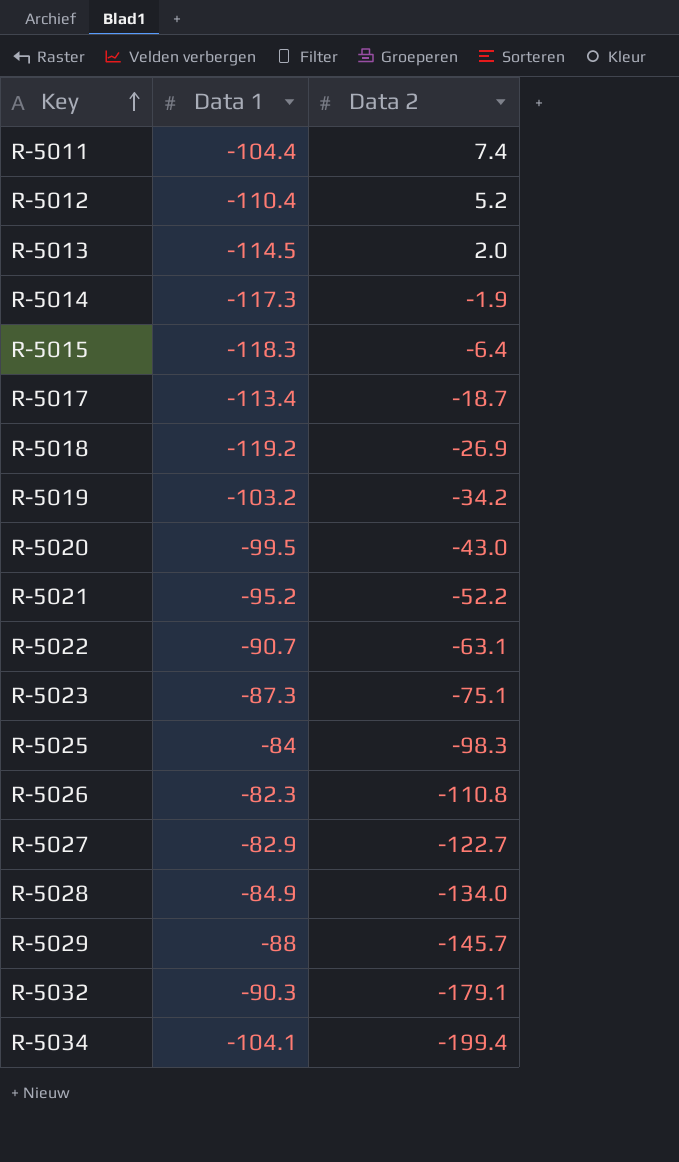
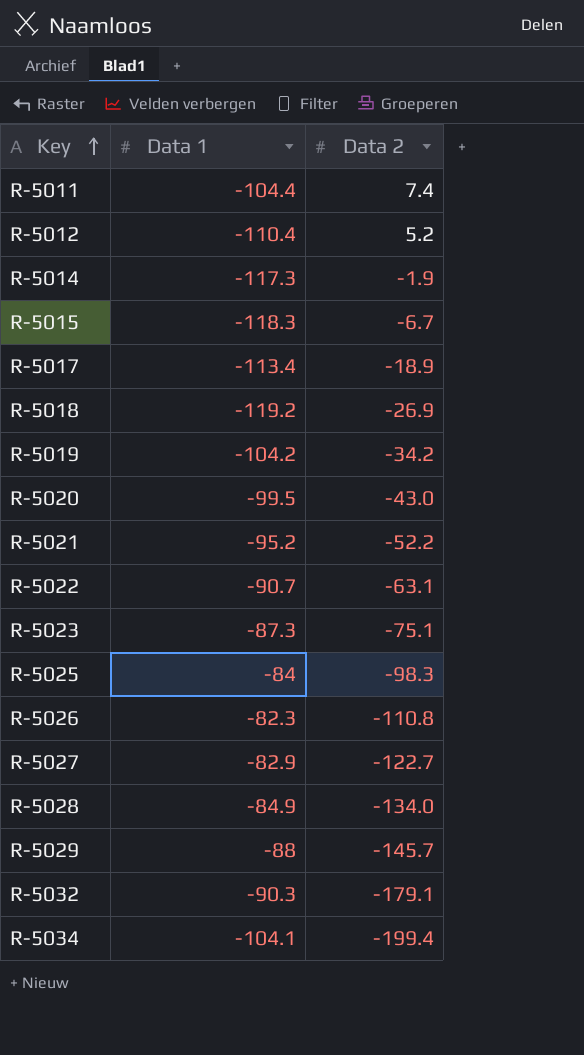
row R-5013: -114.5 | 2.0 -> none
R-5015 | Data 2: -6.4 -> -6.7
R-5017 | Data 2: -18.7 -> -18.9
R-5019 | Data 1: -103.2 -> -104.2

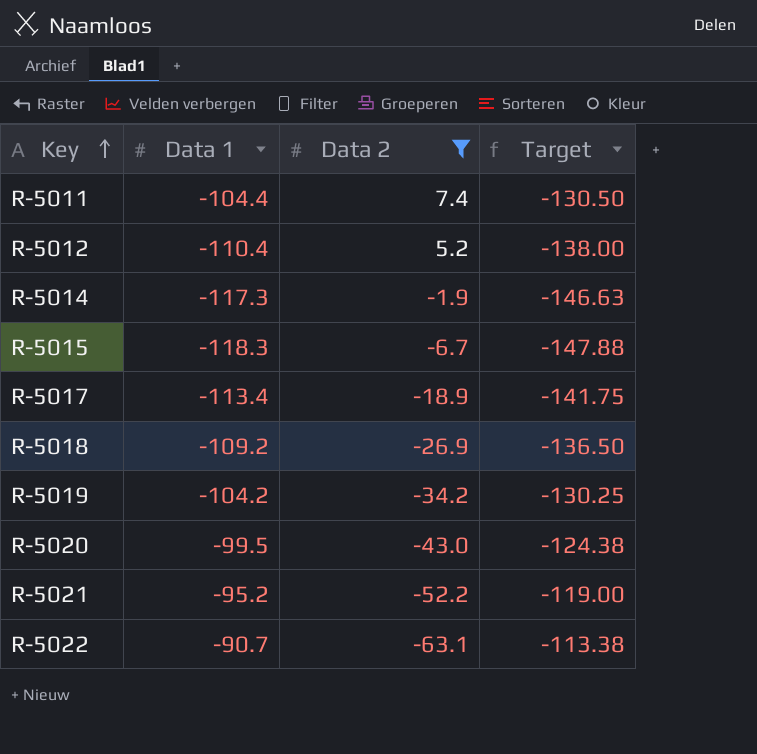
filter: none -> Data 2 >= -63.1
column Target | formula: none -> [Data 1] * 1.25
R-5018 | Data 1: -119.2 -> -109.2

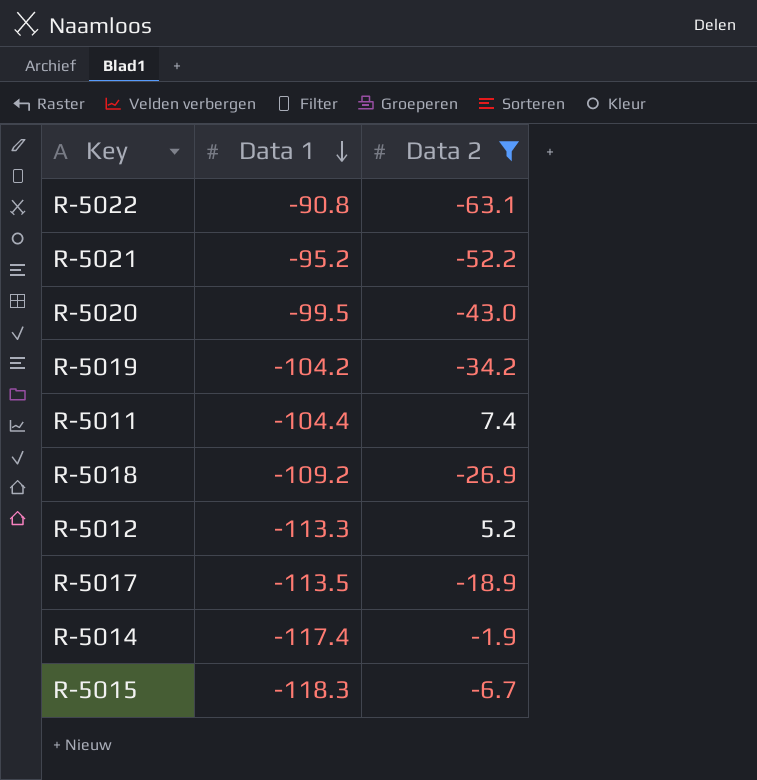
row order: Key ascending -> Data 1 descending
column Target | formula: [Data 1] * 1.25 -> none
R-5022 | Data 1: -90.7 -> -90.8
R-5012 | Data 1: -110.4 -> -113.3
R-5017 | Data 1: -113.4 -> -113.5
R-5014 | Data 1: -117.3 -> -117.4

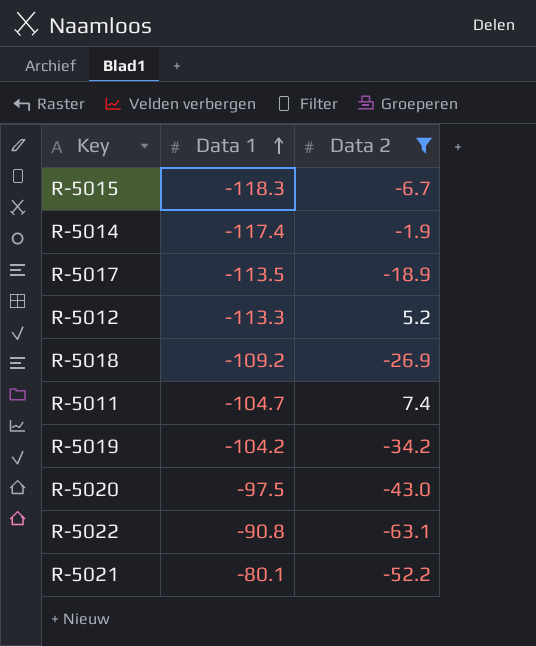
row order: Data 1 descending -> Data 1 ascending
R-5011 | Data 1: -104.4 -> -104.7
R-5020 | Data 1: -99.5 -> -97.5
R-5021 | Data 1: -95.2 -> -80.1

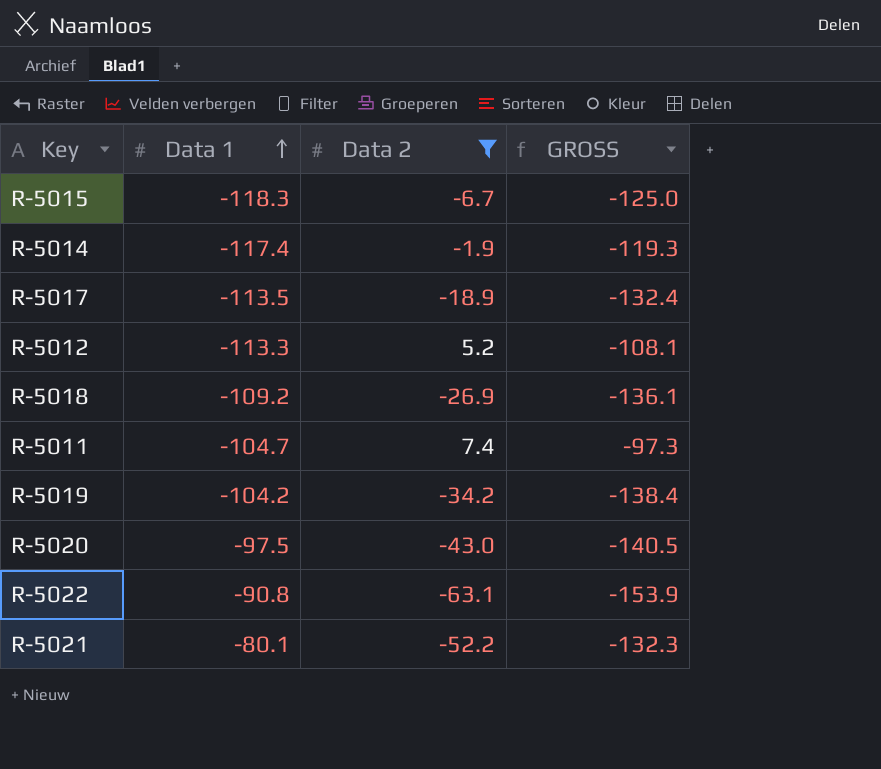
column GROSS | formula: none -> [Data 1] + [Data 2]

